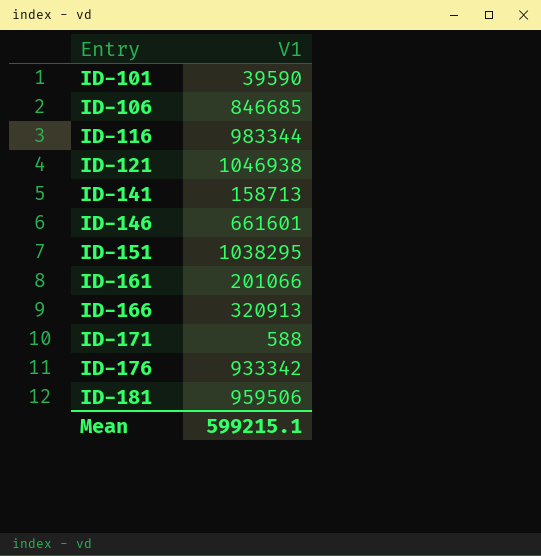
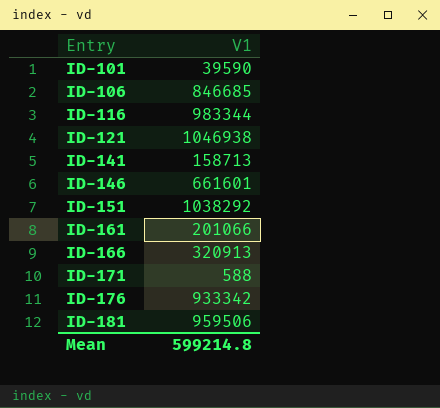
ID-151 | V1: 1038295 -> 1038292
Mean | V1: 599215.1 -> 599214.8

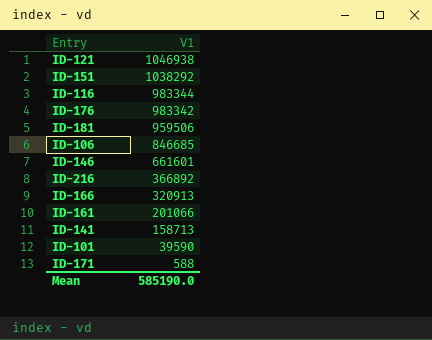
row order: Entry ascending -> V1 descending
ID-176 | V1: 933342 -> 983342
row ID-216: none -> 366892
Mean | V1: 599214.8 -> 585190.0

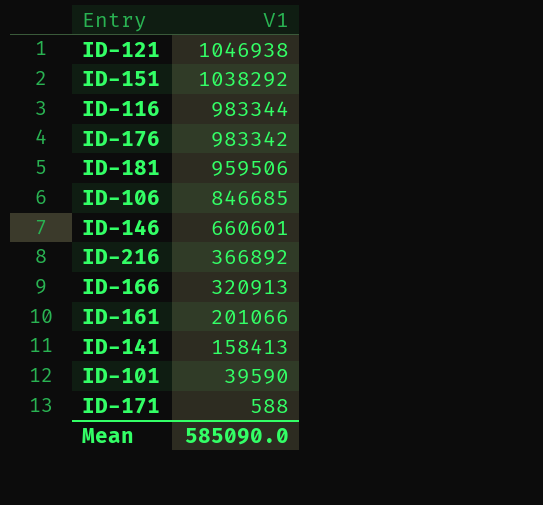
ID-146 | V1: 661601 -> 660601
ID-141 | V1: 158713 -> 158413
Mean | V1: 585190.0 -> 585090.0

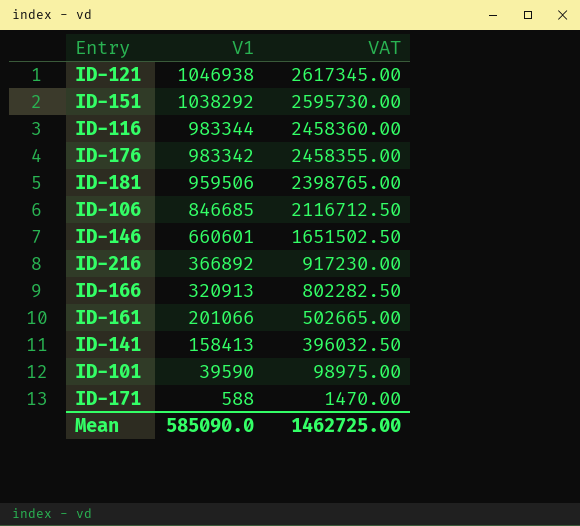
column VAT | formula: none -> [V1] * 2.5

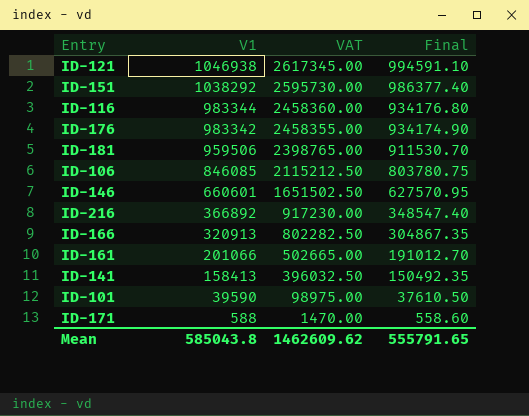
column Final | formula: none -> [V1] * 0.95
ID-106 | V1: 846685 -> 846085
ID-106 | VAT: 2116712.50 -> 2115212.50
Mean | V1: 585090.0 -> 585043.8
Mean | VAT: 1462725.00 -> 1462609.62

